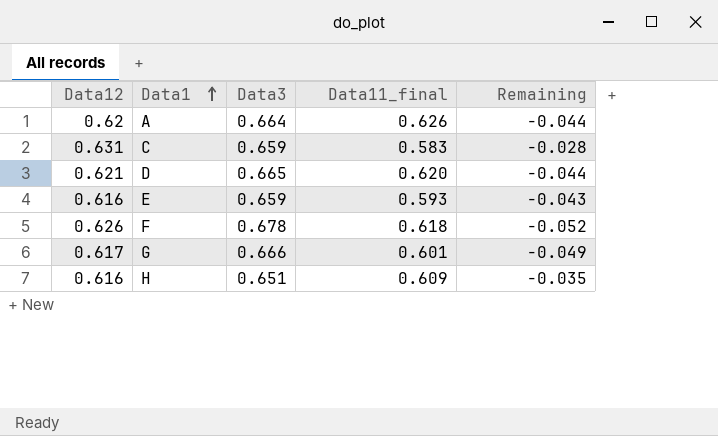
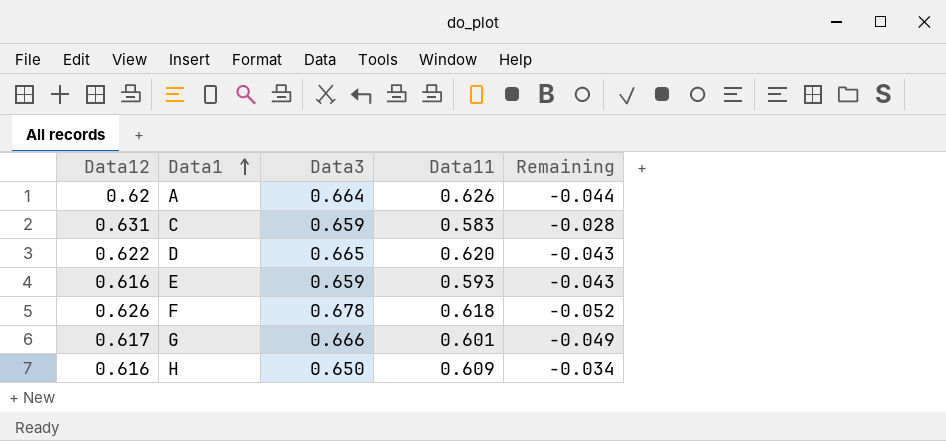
column name: Data11_final -> Data11
D | Data12: 0.621 -> 0.622
D | Remaining: -0.044 -> -0.043
H | Data3: 0.651 -> 0.650
H | Remaining: -0.035 -> -0.034

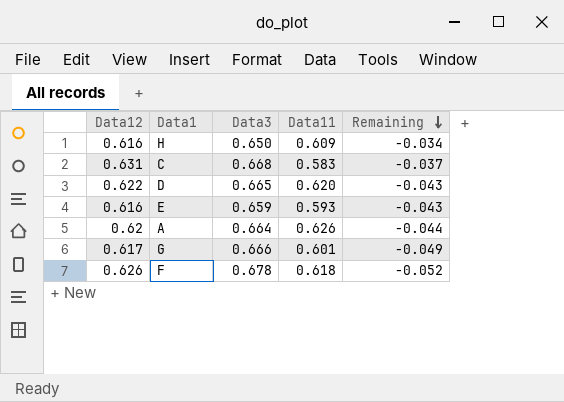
row order: Data1 ascending -> Remaining descending
C | Data3: 0.659 -> 0.668
C | Remaining: -0.028 -> -0.037

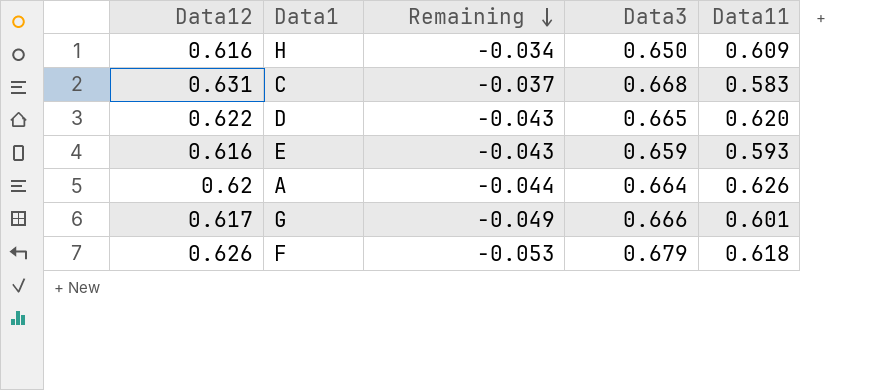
column Remaining | position: 5 -> 3
F | Remaining: -0.052 -> -0.053
F | Data3: 0.678 -> 0.679

